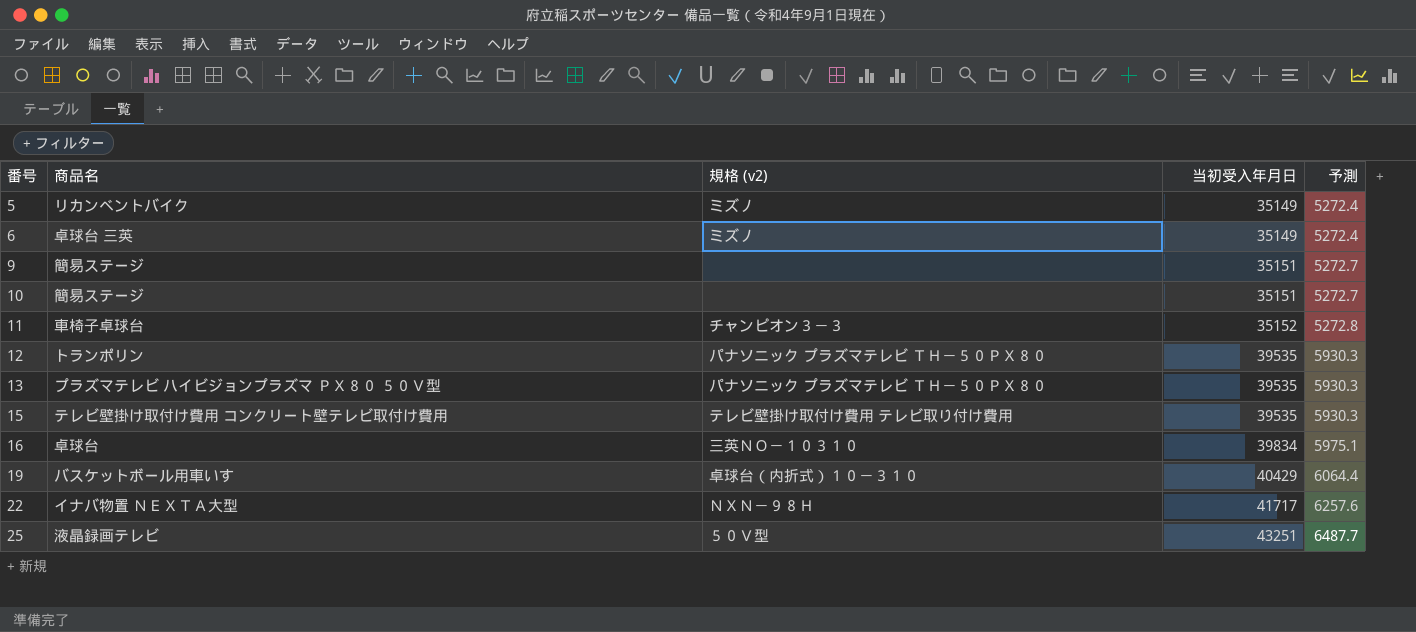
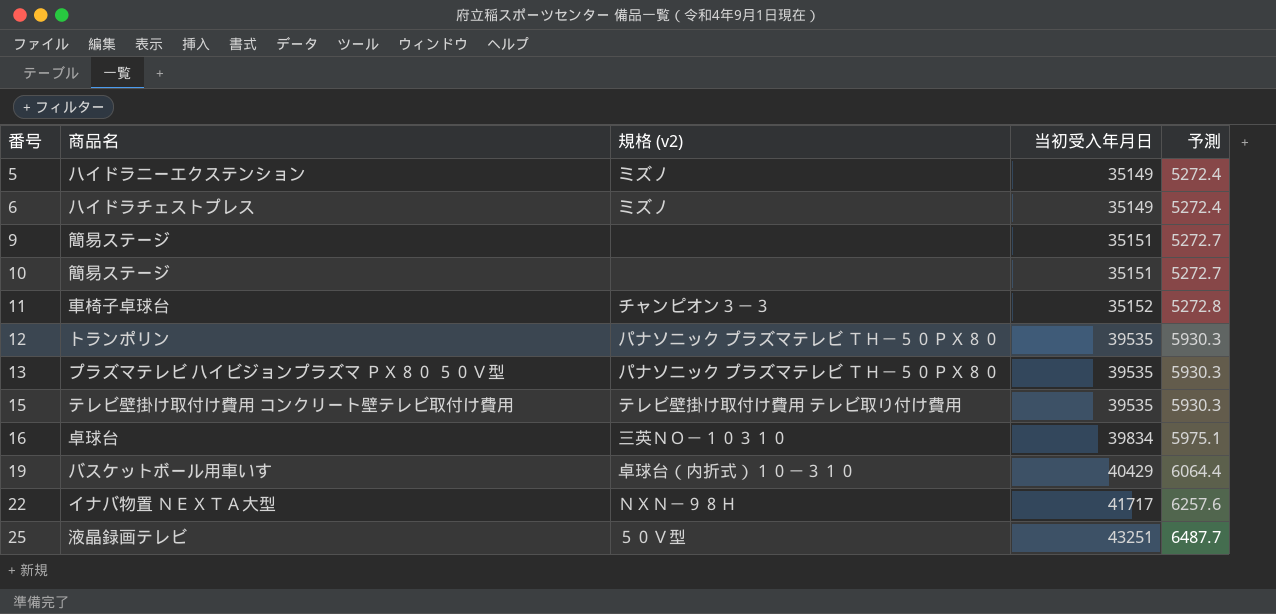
5 | 商品名: リカンベントバイク -> ハイドラニーエクステンション
6 | 商品名: 卓球台 三英 -> ハイドラチェストプレス

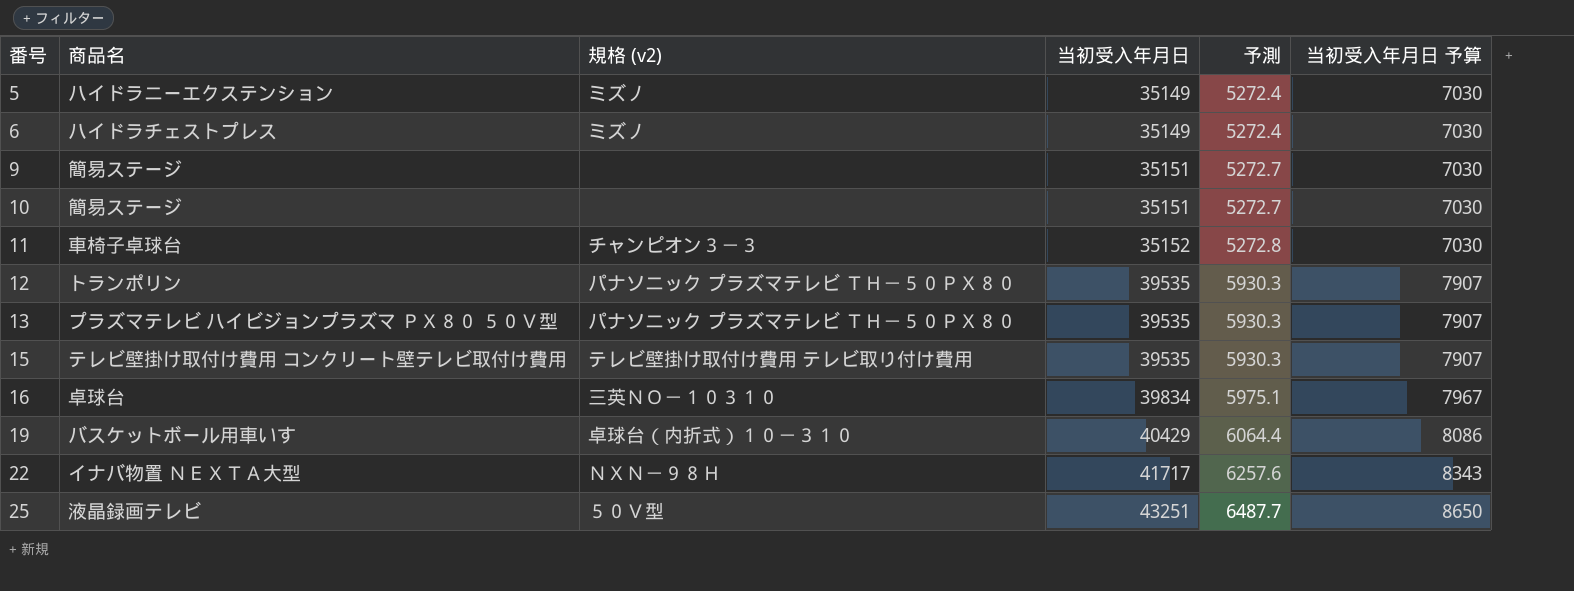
column 当初受入年月日 予算 | formula: none -> [当初受入年月日] * 0.2

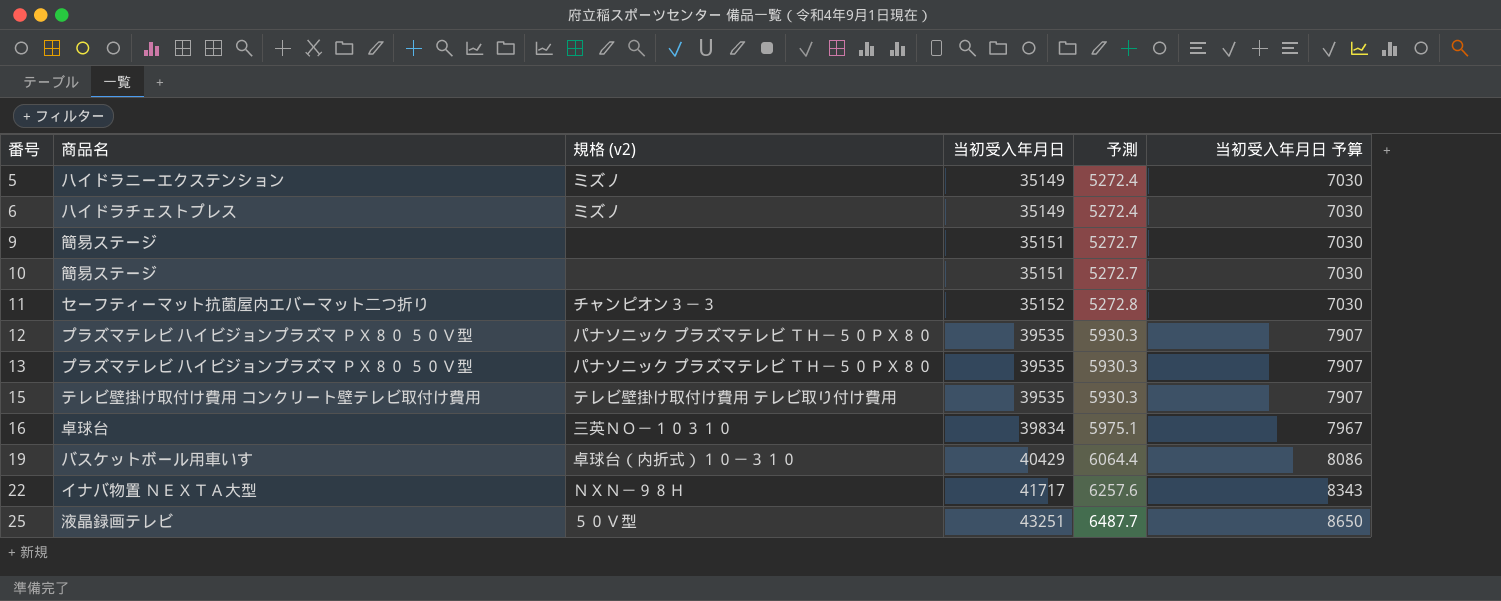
11 | 商品名: 車椅子卓球台 -> セーフティーマット抗菌屋内エバーマット二つ折り
12 | 商品名: トランポリン -> プラズマテレビ ハイビジョンプラズマ ＰＸ８０ ５０Ｖ型

